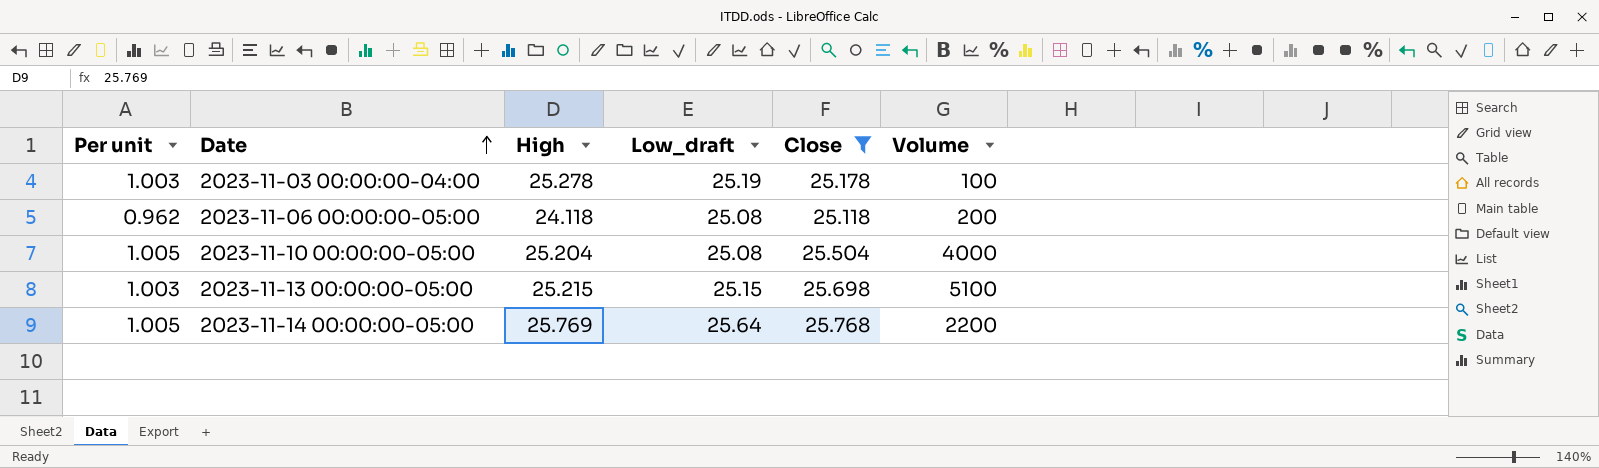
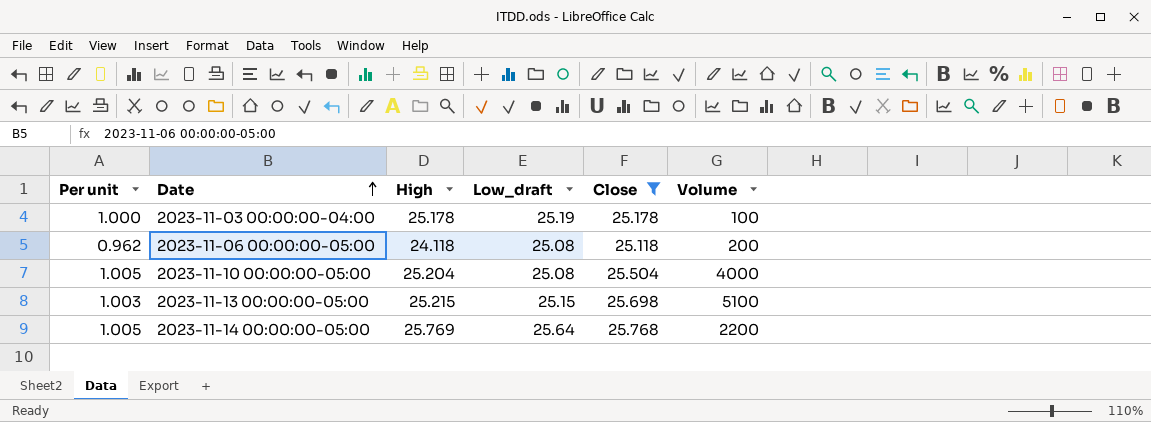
2023-11-03 00:00:00-04:00 | Per unit: 1.003 -> 1.000
2023-11-03 00:00:00-04:00 | High: 25.278 -> 25.178

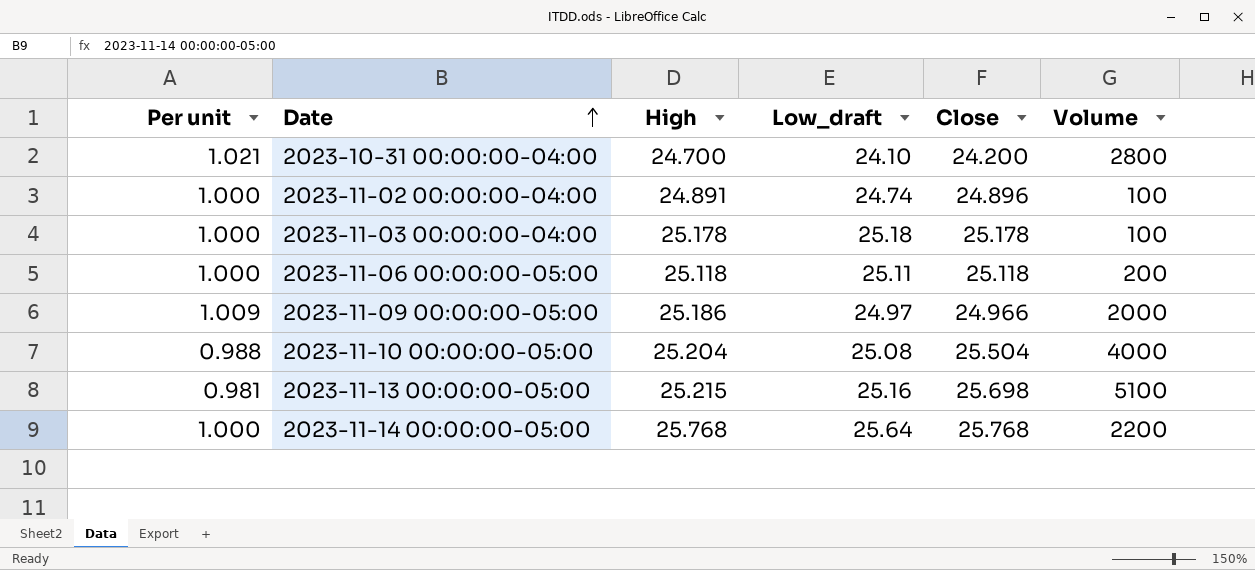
filter: Close >= 25.118 -> none
column Per unit | formula: [High] / [Low_draft] -> [High] / [Close]
2023-11-03 00:00:00-04:00 | Low_draft: 25.19 -> 25.18
2023-11-06 00:00:00-05:00 | High: 24.118 -> 25.118
2023-11-06 00:00:00-05:00 | Low_draft: 25.08 -> 25.11
2023-11-13 00:00:00-05:00 | Low_draft: 25.15 -> 25.16
2023-11-14 00:00:00-05:00 | High: 25.769 -> 25.768

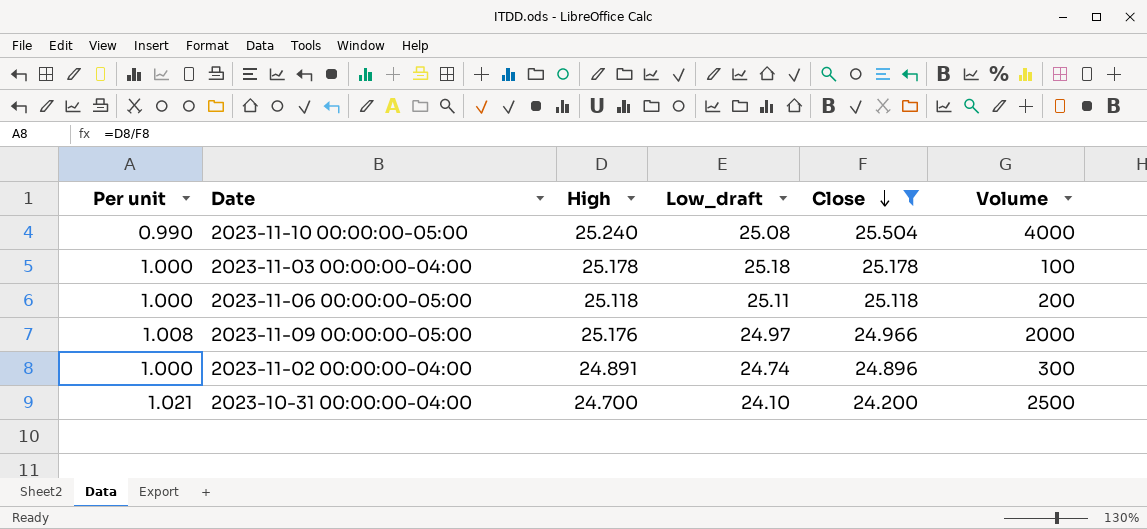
filter: none -> Close <= 25.504
row order: Date ascending -> Close descending
2023-11-10 00:00:00-05:00 | Per unit: 0.988 -> 0.990
2023-11-10 00:00:00-05:00 | High: 25.204 -> 25.240
2023-11-09 00:00:00-05:00 | Per unit: 1.009 -> 1.008
2023-11-09 00:00:00-05:00 | High: 25.186 -> 25.176
2023-11-02 00:00:00-04:00 | Volume: 100 -> 300
2023-10-31 00:00:00-04:00 | Volume: 2800 -> 2500

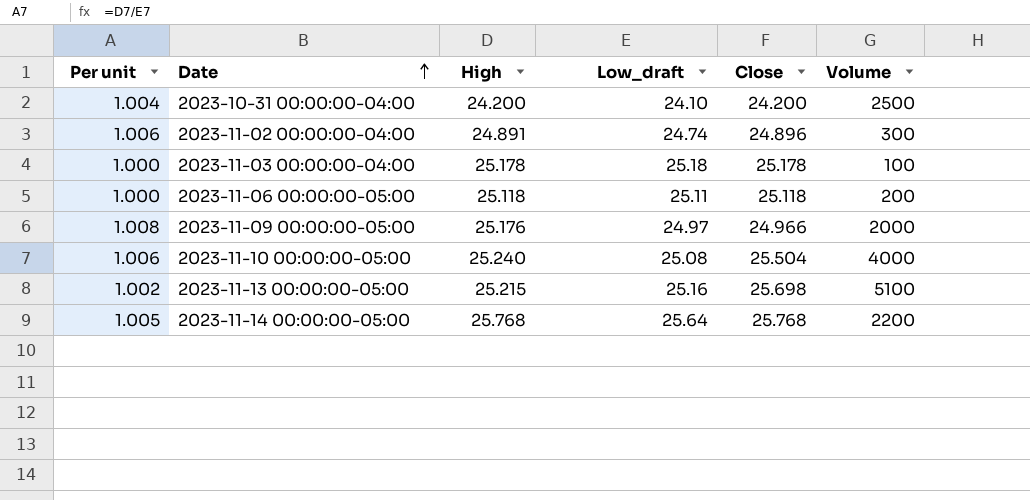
filter: Close <= 25.504 -> none
row order: Close descending -> Date ascending
column Per unit | formula: [High] / [Close] -> [High] / [Low_draft]
2023-10-31 00:00:00-04:00 | High: 24.700 -> 24.200

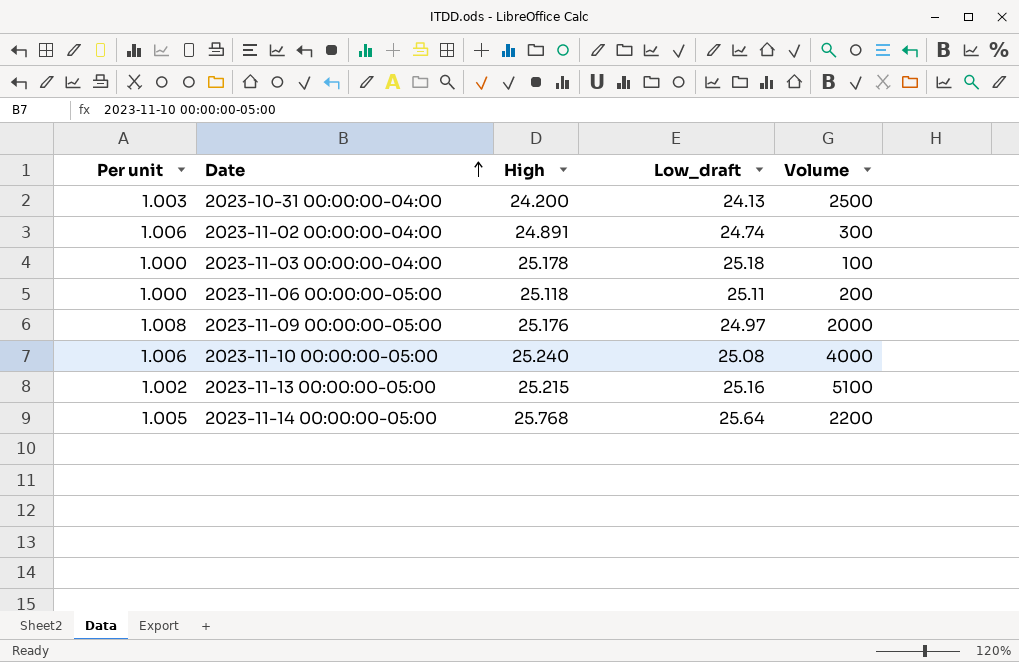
column Close | position: 5 -> none
2023-10-31 00:00:00-04:00 | Per unit: 1.004 -> 1.003
2023-10-31 00:00:00-04:00 | Low_draft: 24.10 -> 24.13

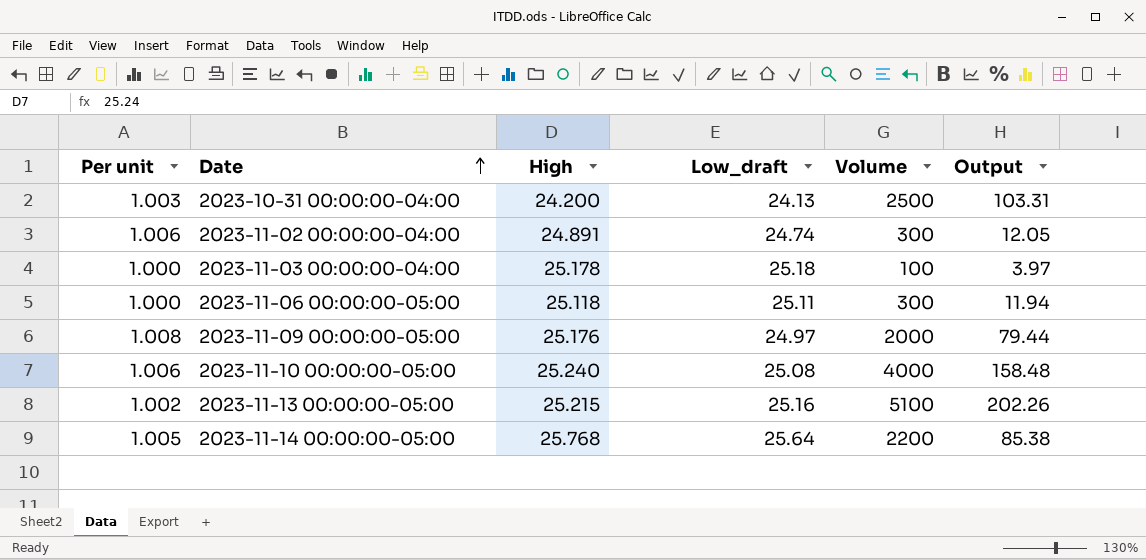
column Output | formula: none -> [Volume] / [High]
2023-11-06 00:00:00-05:00 | Volume: 200 -> 300

